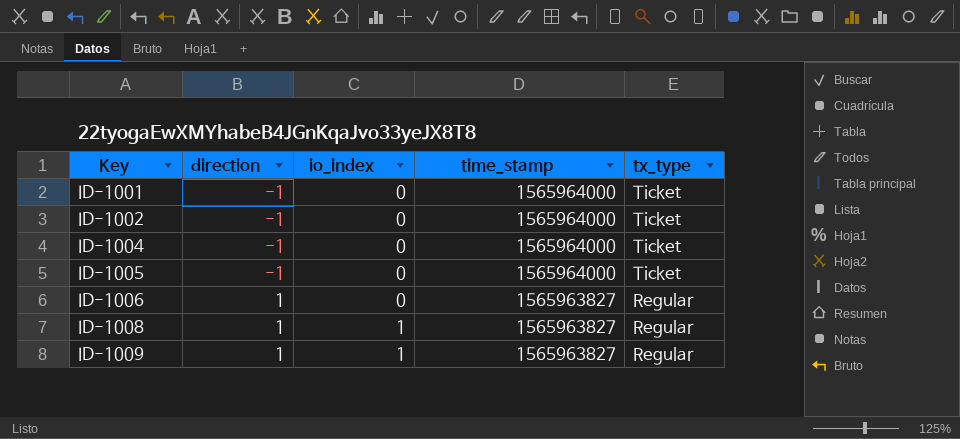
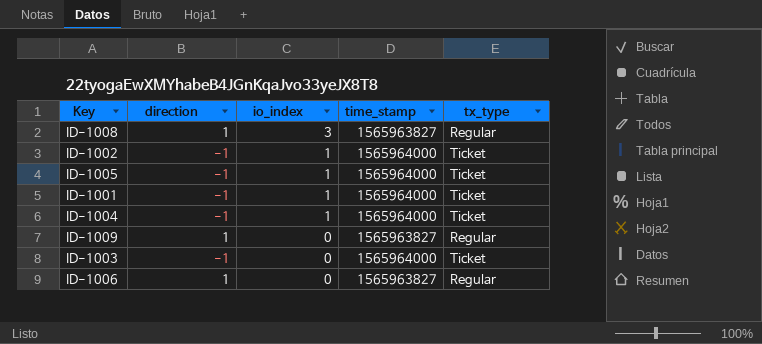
row order: Key ascending -> io_index descending
ID-1008 | io_index: 1 -> 3
ID-1002 | io_index: 0 -> 1
ID-1005 | io_index: 0 -> 1
ID-1001 | io_index: 0 -> 1
ID-1004 | io_index: 0 -> 1
ID-1009 | io_index: 1 -> 0
row ID-1003: none -> -1 | 0 | 1565964000 | Ticket

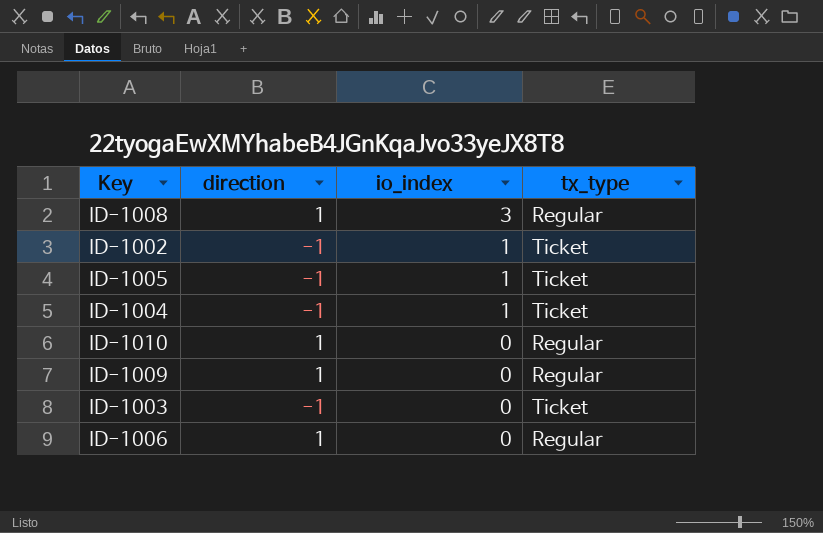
column time_stamp | position: 4 -> none
row ID-1001: -1 | 1 | 1565964000 | Ticket -> none
row ID-1010: none -> 1 | 0 | Regular

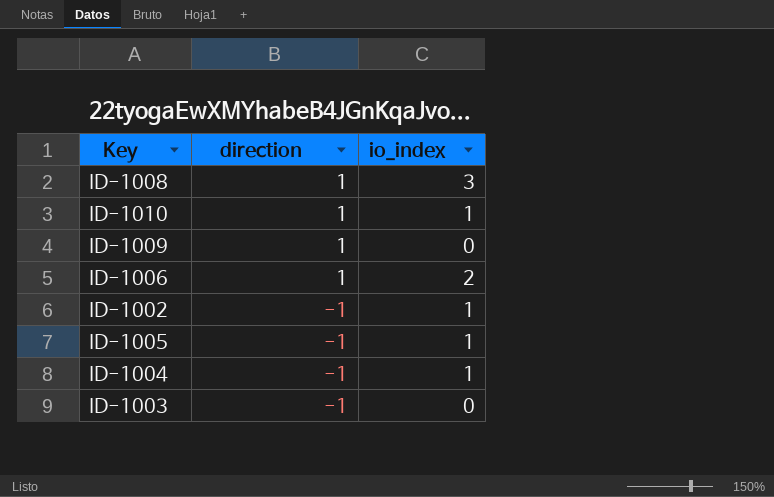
row order: io_index descending -> direction descending
column tx_type | position: 4 -> none
ID-1010 | io_index: 0 -> 1
ID-1006 | io_index: 0 -> 2

